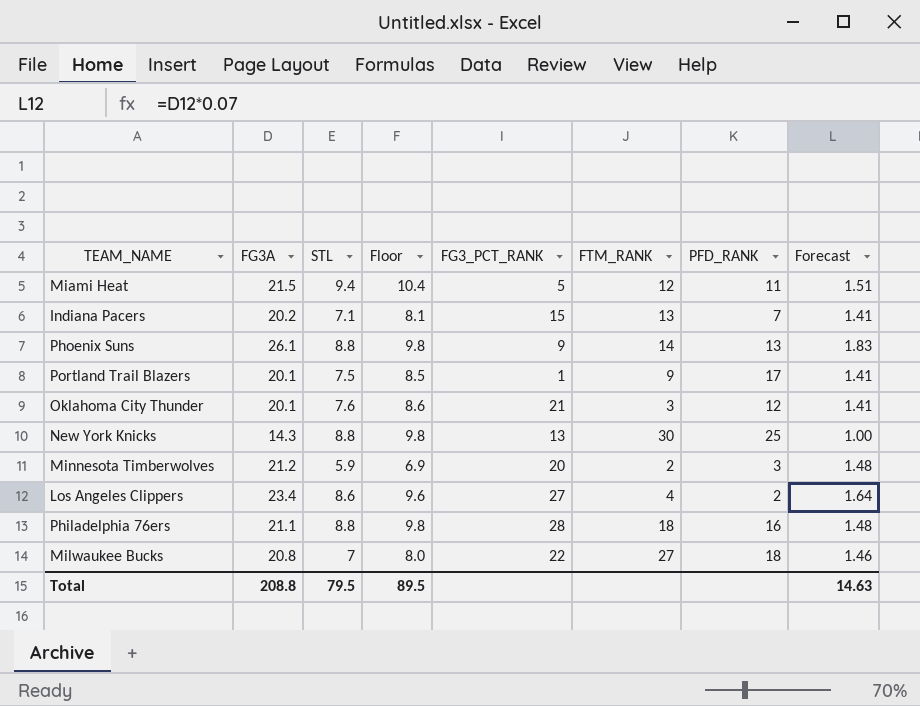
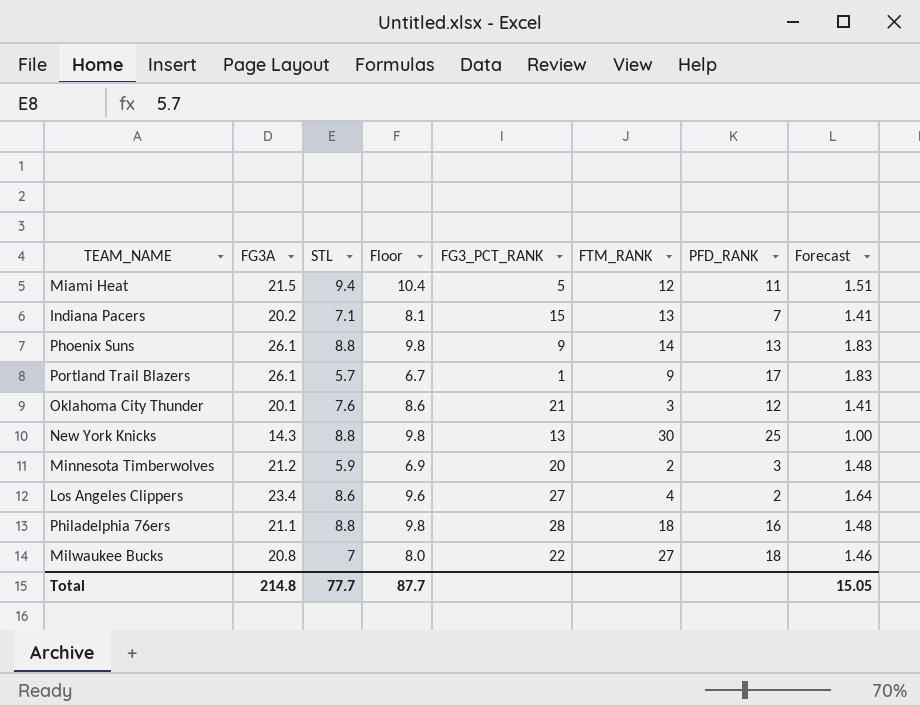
Portland Trail Blazers | FG3A: 20.1 -> 26.1
Portland Trail Blazers | STL: 7.5 -> 5.7
Portland Trail Blazers | Floor: 8.5 -> 6.7
Portland Trail Blazers | Forecast: 1.41 -> 1.83
Total | FG3A: 208.8 -> 214.8
Total | STL: 79.5 -> 77.7
Total | Floor: 89.5 -> 87.7
Total | Forecast: 14.63 -> 15.05

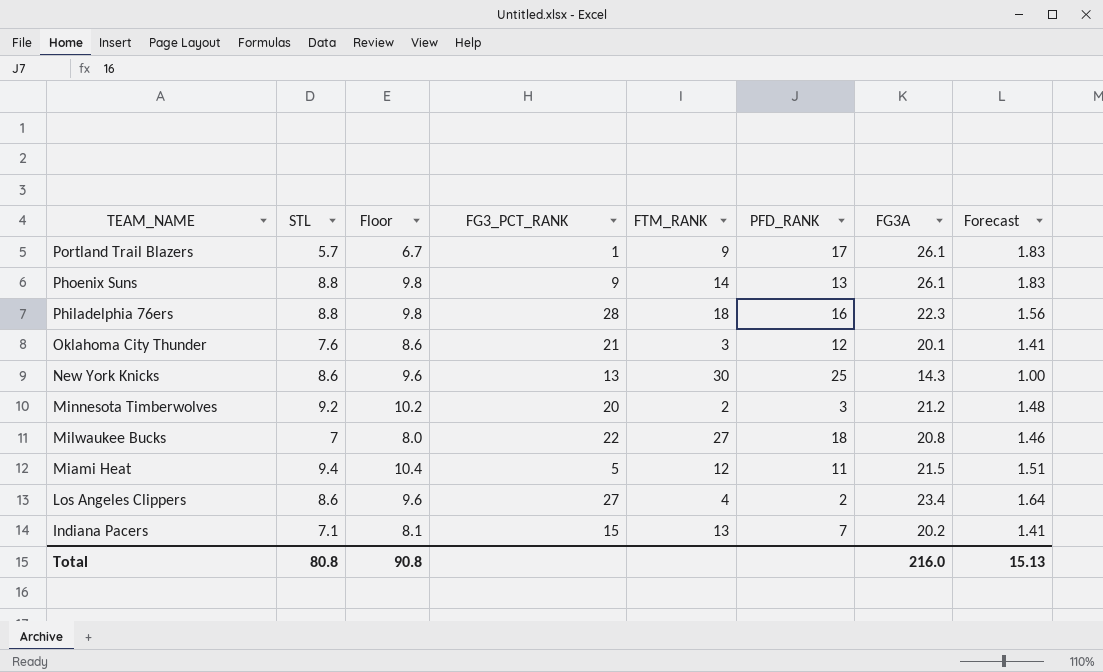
row order: none -> TEAM_NAME descending
column FG3A | position: 2 -> 7
Philadelphia 76ers | FG3A: 21.1 -> 22.3
Philadelphia 76ers | Forecast: 1.48 -> 1.56
New York Knicks | STL: 8.8 -> 8.6
New York Knicks | Floor: 9.8 -> 9.6
Minnesota Timberwolves | STL: 5.9 -> 9.2
Minnesota Timberwolves | Floor: 6.9 -> 10.2
Total | STL: 77.7 -> 80.8
Total | Floor: 87.7 -> 90.8
Total | FG3A: 214.8 -> 216.0
Total | Forecast: 15.05 -> 15.13

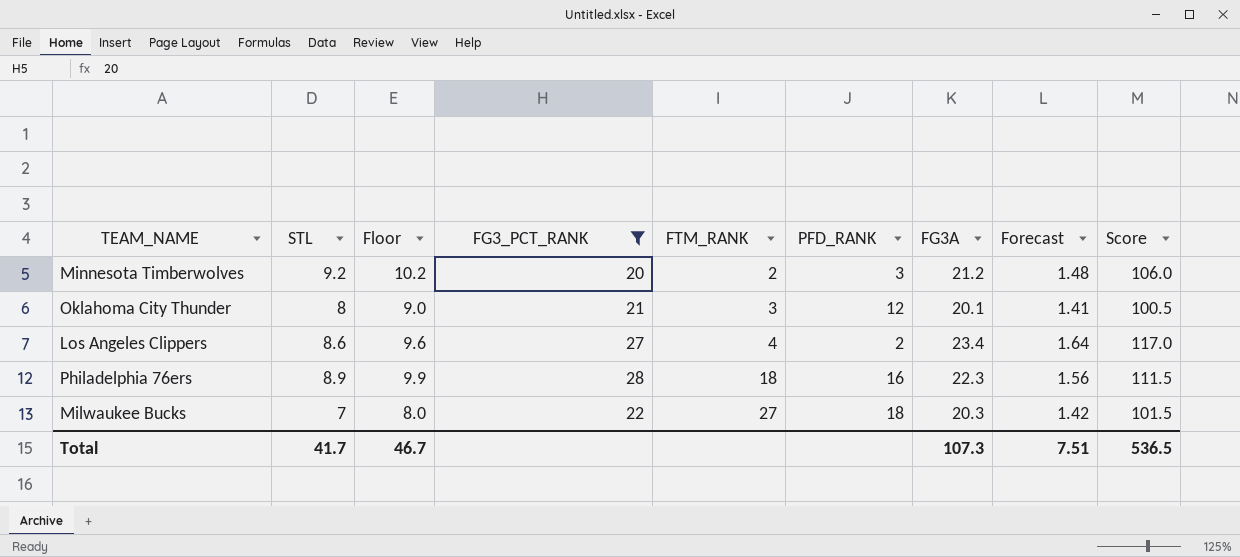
filter: none -> FG3_PCT_RANK >= 20
row order: TEAM_NAME descending -> FTM_RANK ascending
column Score | formula: none -> [FG3A] * 5
Oklahoma City Thunder | STL: 7.6 -> 8
Oklahoma City Thunder | Floor: 8.6 -> 9.0
Philadelphia 76ers | STL: 8.8 -> 8.9
Philadelphia 76ers | Floor: 9.8 -> 9.9
Milwaukee Bucks | FG3A: 20.8 -> 20.3
Milwaukee Bucks | Forecast: 1.46 -> 1.42
Total | STL: 80.8 -> 41.7
Total | Floor: 90.8 -> 46.7
Total | FG3A: 216.0 -> 107.3
Total | Forecast: 15.13 -> 7.51

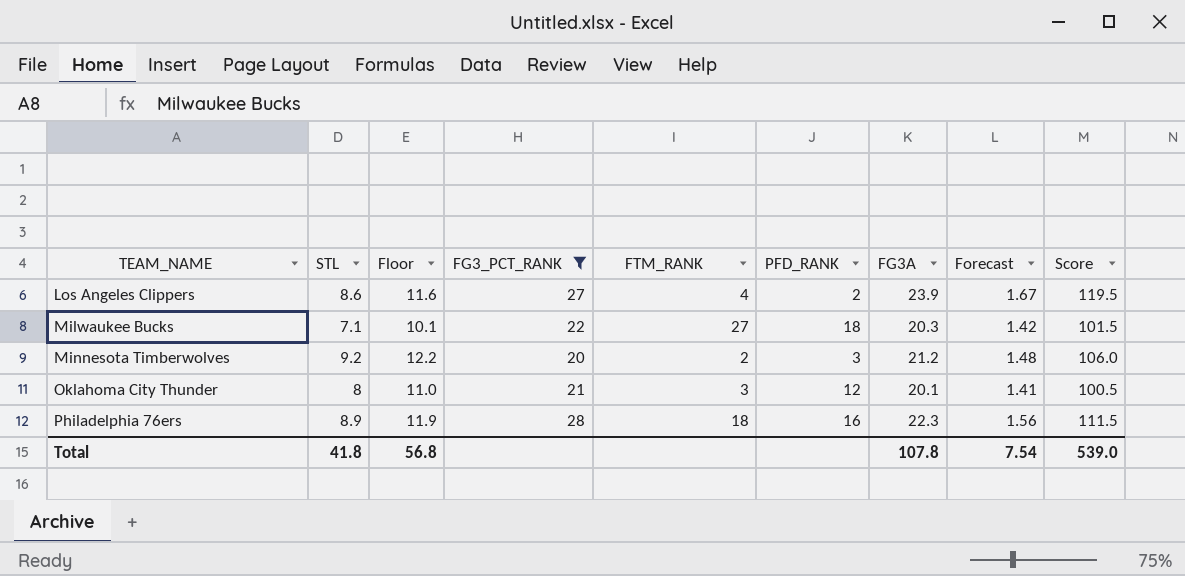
row order: FTM_RANK ascending -> TEAM_NAME ascending
column Floor | formula: [STL] + 1 -> [STL] + 3
Los Angeles Clippers | FG3A: 23.4 -> 23.9
Los Angeles Clippers | Forecast: 1.64 -> 1.67
Los Angeles Clippers | Score: 117.0 -> 119.5
Milwaukee Bucks | STL: 7 -> 7.1
Total | STL: 41.7 -> 41.8
Total | Floor: 46.7 -> 56.8
Total | FG3A: 107.3 -> 107.8
Total | Forecast: 7.51 -> 7.54
Total | Score: 536.5 -> 539.0

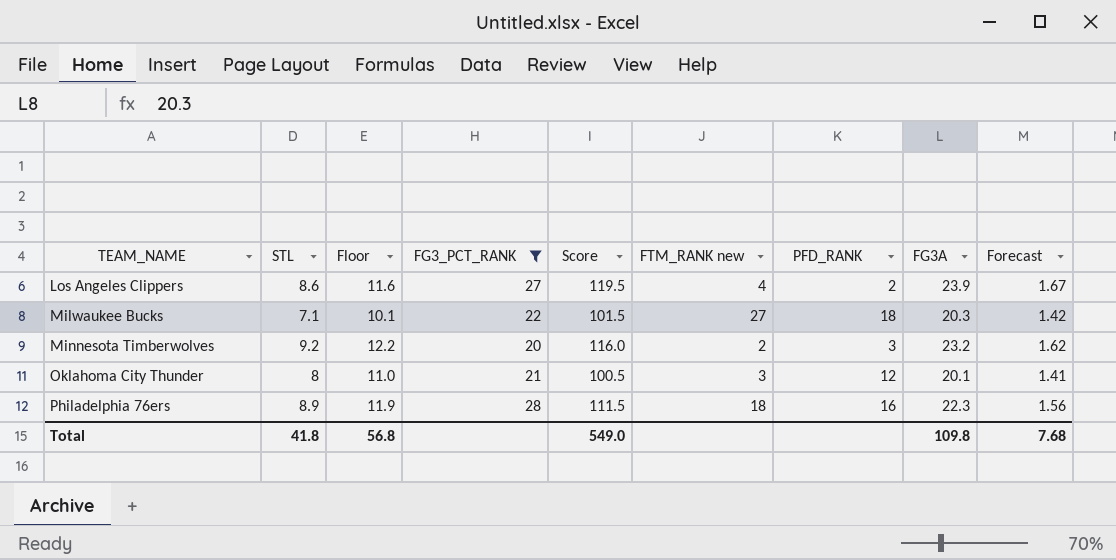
column Score | position: 9 -> 5
column name: FTM_RANK -> FTM_RANK new
Minnesota Timberwolves | Score: 106.0 -> 116.0
Minnesota Timberwolves | FG3A: 21.2 -> 23.2
Minnesota Timberwolves | Forecast: 1.48 -> 1.62
Total | Score: 539.0 -> 549.0
Total | FG3A: 107.8 -> 109.8
Total | Forecast: 7.54 -> 7.68

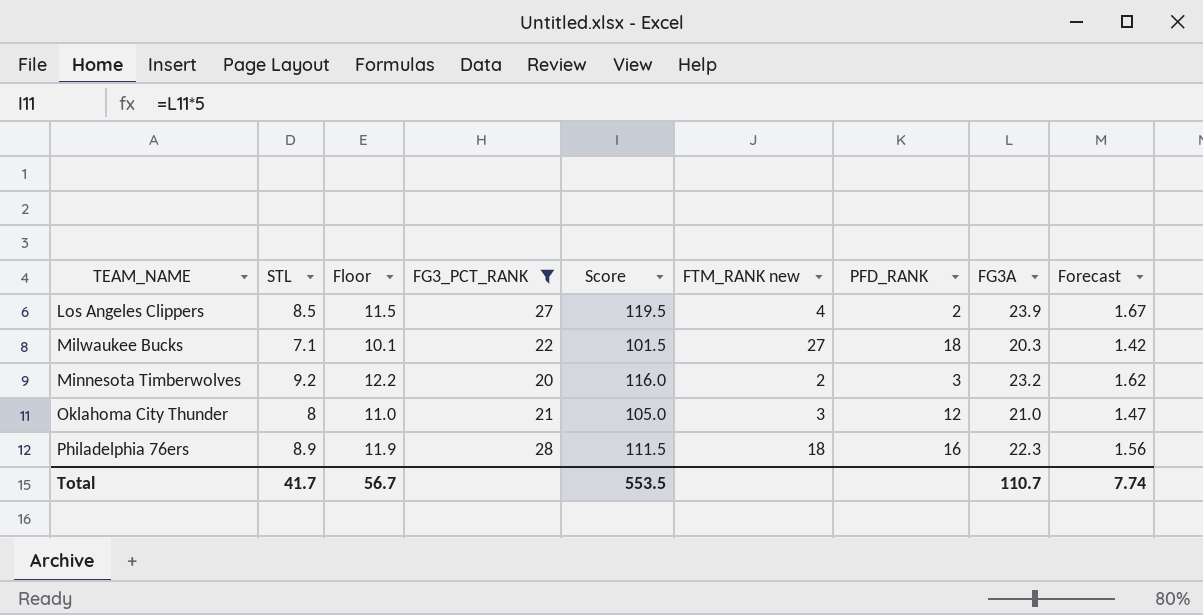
Los Angeles Clippers | STL: 8.6 -> 8.5
Los Angeles Clippers | Floor: 11.6 -> 11.5
Oklahoma City Thunder | Score: 100.5 -> 105.0
Oklahoma City Thunder | FG3A: 20.1 -> 21.0
Oklahoma City Thunder | Forecast: 1.41 -> 1.47
Total | STL: 41.8 -> 41.7
Total | Floor: 56.8 -> 56.7
Total | Score: 549.0 -> 553.5
Total | FG3A: 109.8 -> 110.7
Total | Forecast: 7.68 -> 7.74

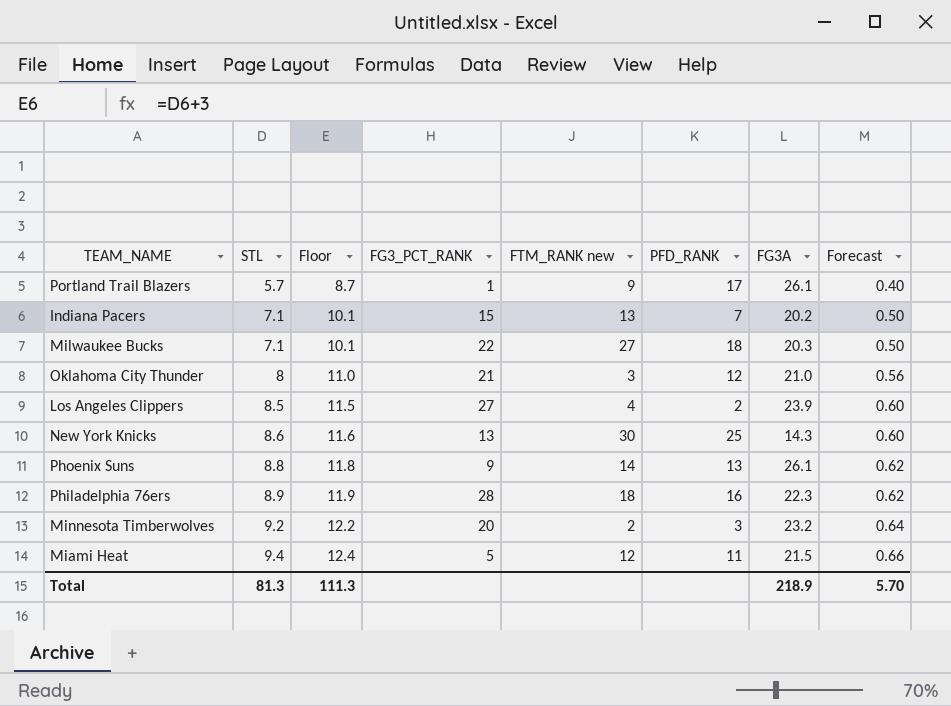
filter: FG3_PCT_RANK >= 20 -> none
row order: TEAM_NAME ascending -> STL ascending
column Score | formula: [FG3A] * 5 -> none
column Forecast | formula: [FG3A] * 0.07 -> [STL] * 0.07
Total | STL: 41.7 -> 81.3
Total | Floor: 56.7 -> 111.3
Total | FG3A: 110.7 -> 218.9
Total | Forecast: 7.74 -> 5.70

